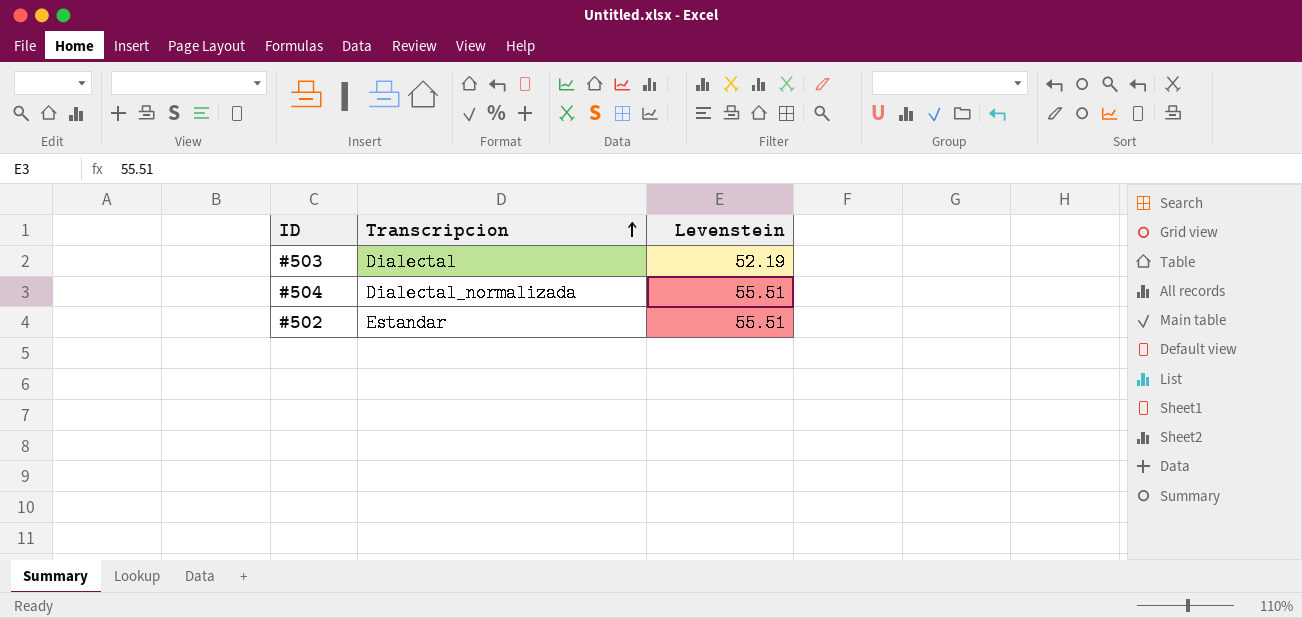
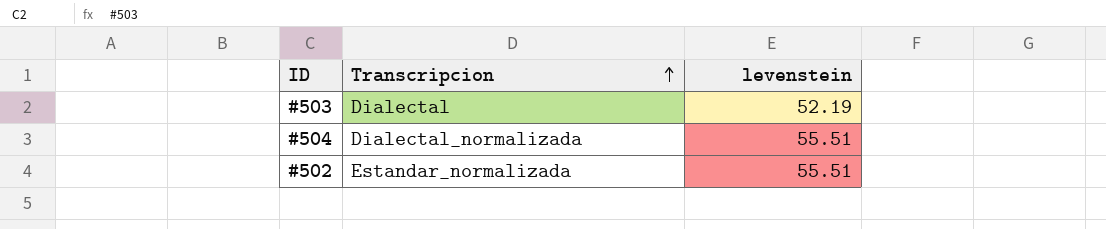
column name: Levenstein -> levenstein
#502 | Transcripcion: Estandar -> Estandar_normalizada

